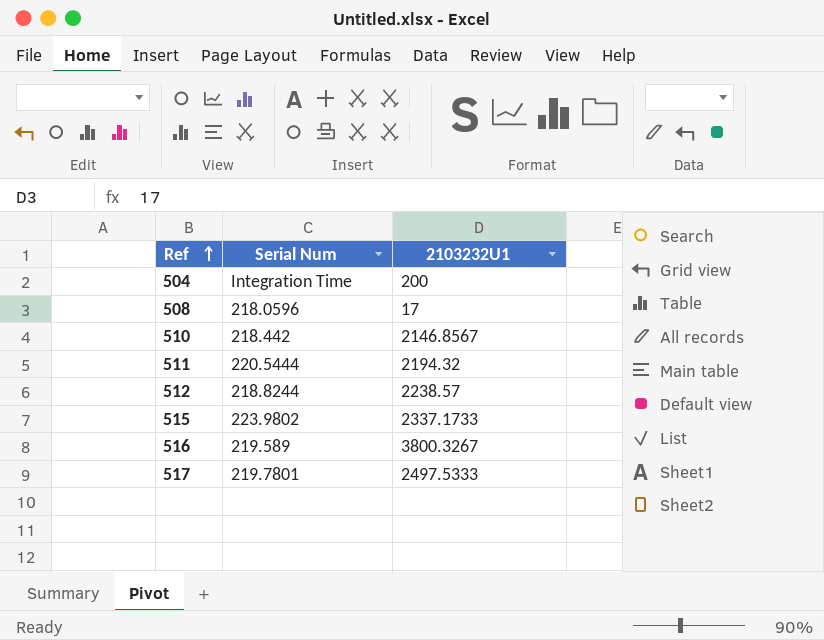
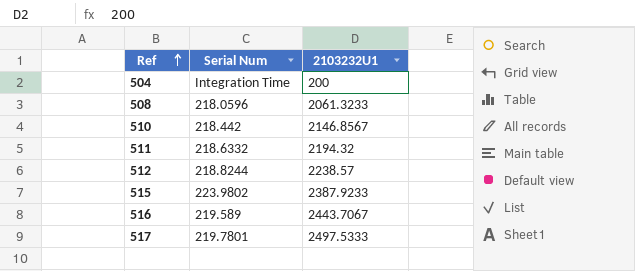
508 | 2103232U1: 17 -> 2061.3233
511 | Serial Num: 220.5444 -> 218.6332
515 | 2103232U1: 2337.1733 -> 2387.9233
516 | 2103232U1: 3800.3267 -> 2443.7067

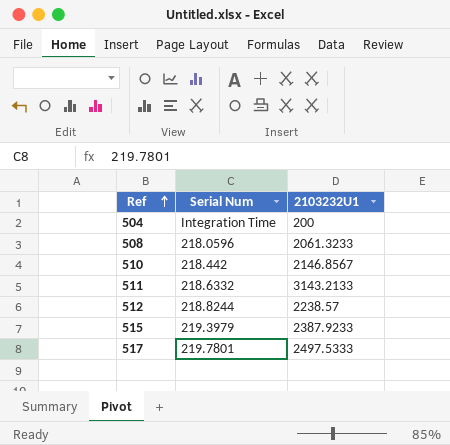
row 516: 219.589 | 2443.7067 -> none
511 | 2103232U1: 2194.32 -> 3143.2133
515 | Serial Num: 223.9802 -> 219.3979

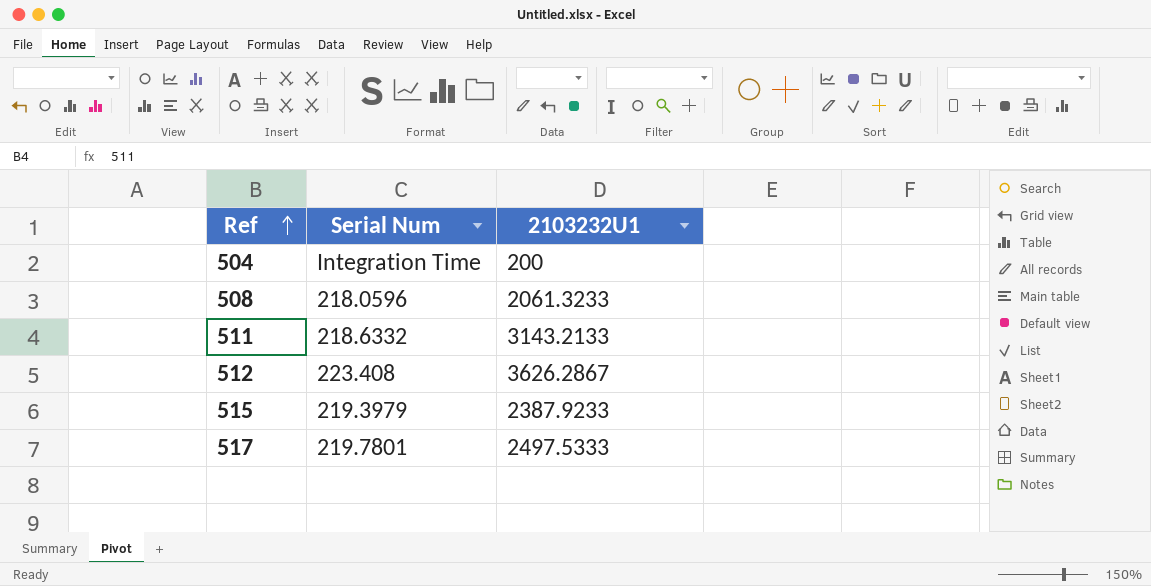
row 510: 218.442 | 2146.8567 -> none
512 | Serial Num: 218.8244 -> 223.408
512 | 2103232U1: 2238.57 -> 3626.2867

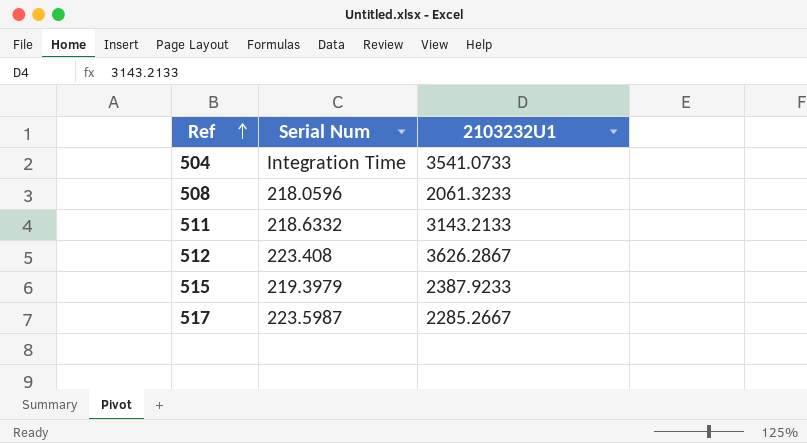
504 | 2103232U1: 200 -> 3541.0733
517 | Serial Num: 219.7801 -> 223.5987
517 | 2103232U1: 2497.5333 -> 2285.2667

